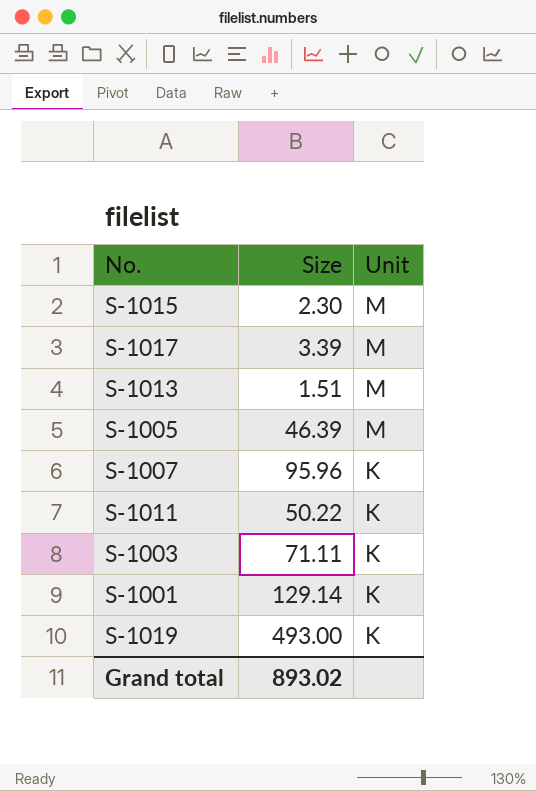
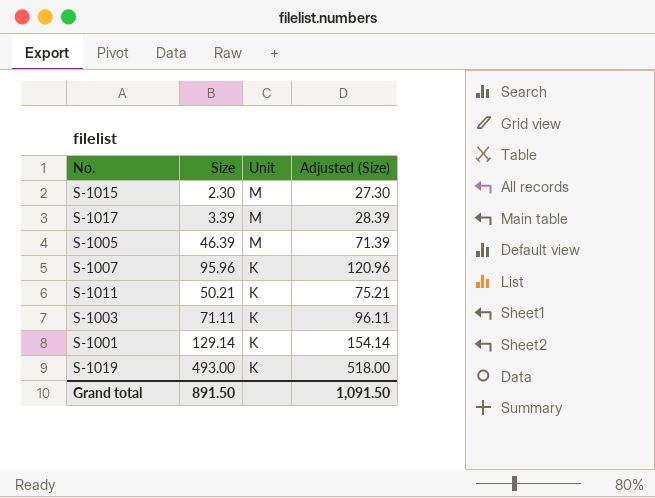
column Adjusted (Size) | formula: none -> [Size] + 25
row S-1013: 1.51 | M -> none
S-1011 | Size: 50.22 -> 50.21
Grand total | Size: 893.02 -> 891.50

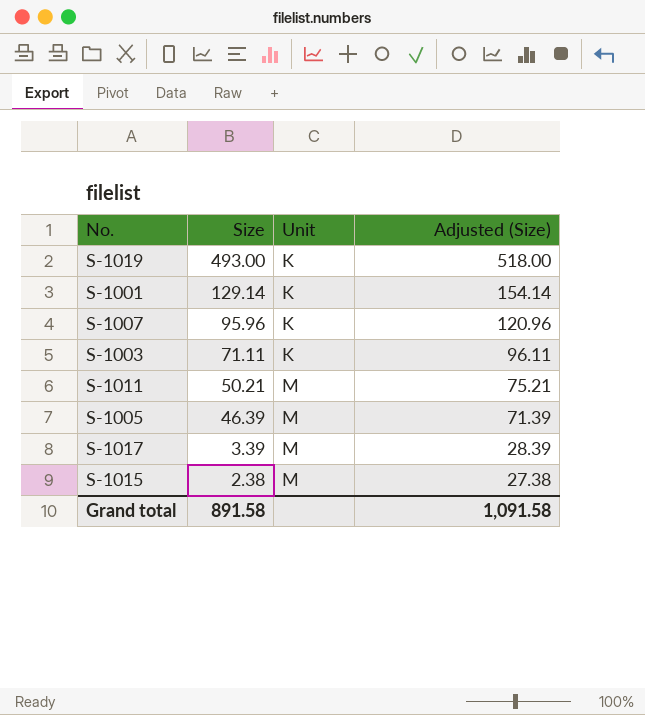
row order: Unit descending -> Size descending
S-1011 | Unit: K -> M
S-1015 | Size: 2.30 -> 2.38
S-1015 | Adjusted (Size): 27.30 -> 27.38
Grand total | Size: 891.50 -> 891.58
Grand total | Adjusted (Size): 1,091.50 -> 1,091.58

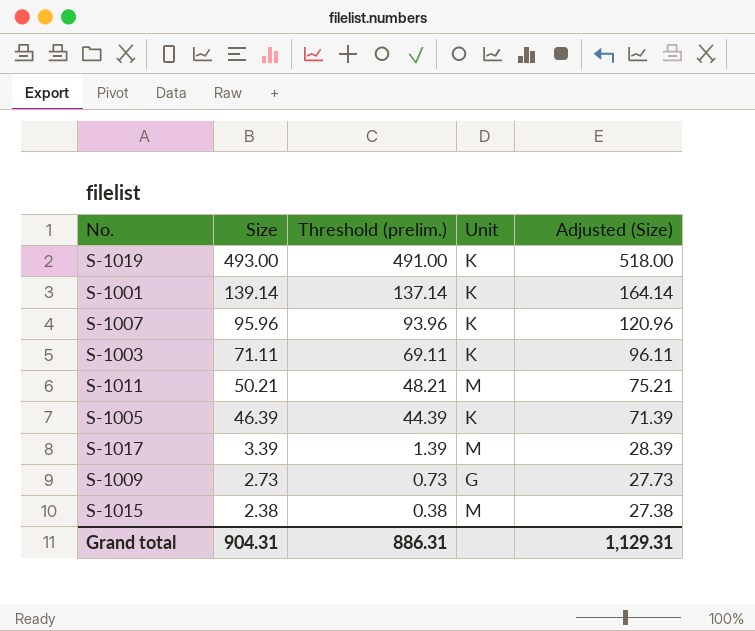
column Threshold (prelim.) | formula: none -> [Size] - 2
S-1001 | Size: 129.14 -> 139.14
S-1001 | Adjusted (Size): 154.14 -> 164.14
S-1005 | Unit: M -> K
row S-1009: none -> 2.73 | 0.73 | G | 27.73
Grand total | Size: 891.58 -> 904.31
Grand total | Adjusted (Size): 1,091.58 -> 1,129.31

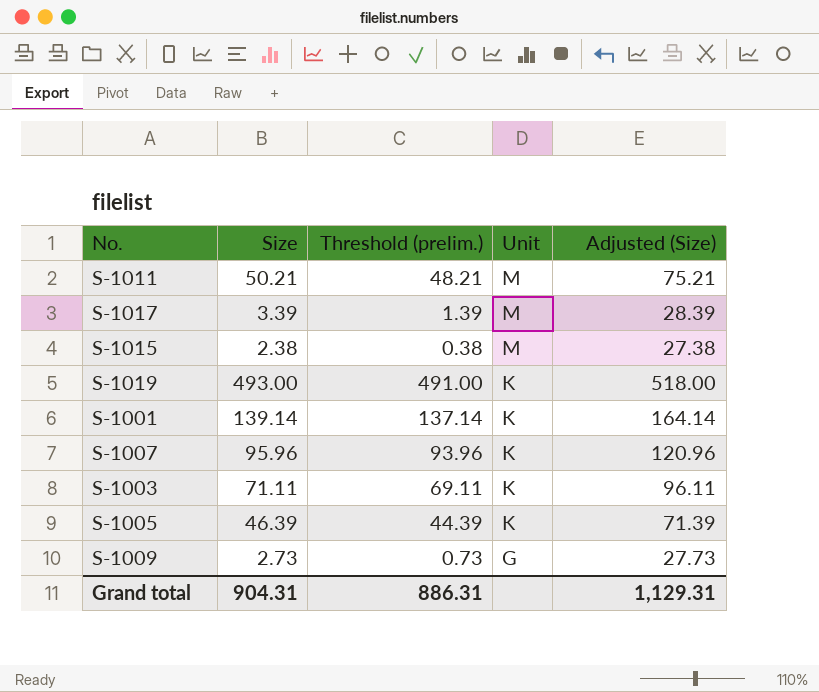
row order: Size descending -> Unit descending

